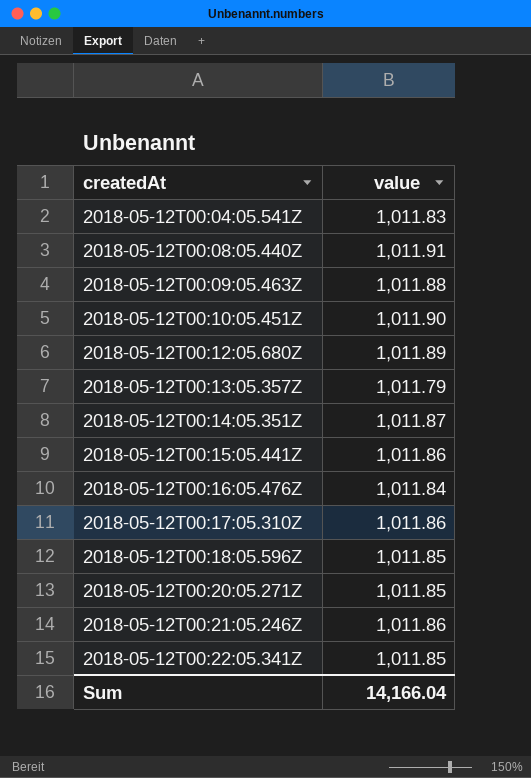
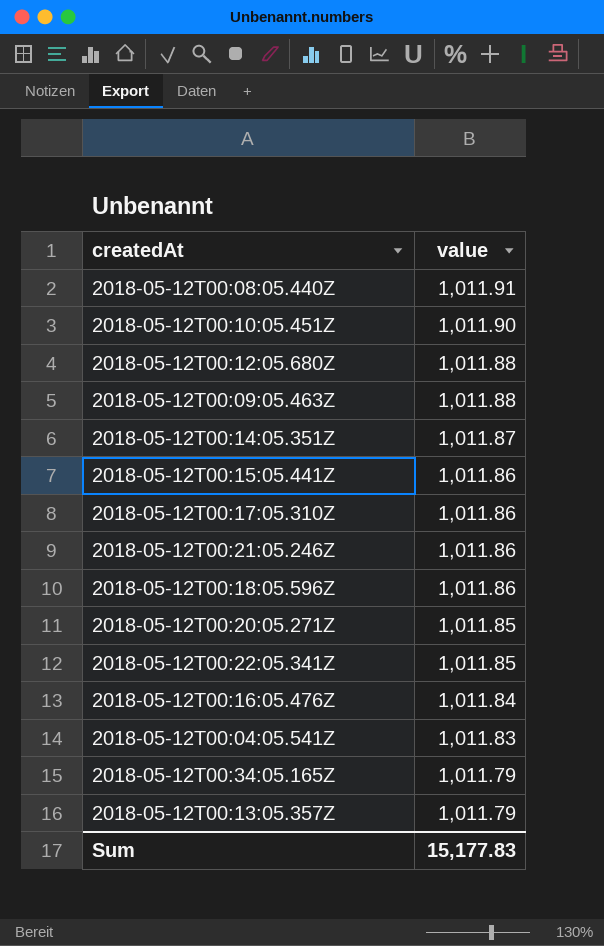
row order: createdAt ascending -> value descending
2018-05-12T00:12:05.680Z | value: 1,011.89 -> 1,011.88
2018-05-12T00:18:05.596Z | value: 1,011.85 -> 1,011.86
row 2018-05-12T00:34:05.165Z: none -> 1,011.79
Sum | value: 14,166.04 -> 15,177.83

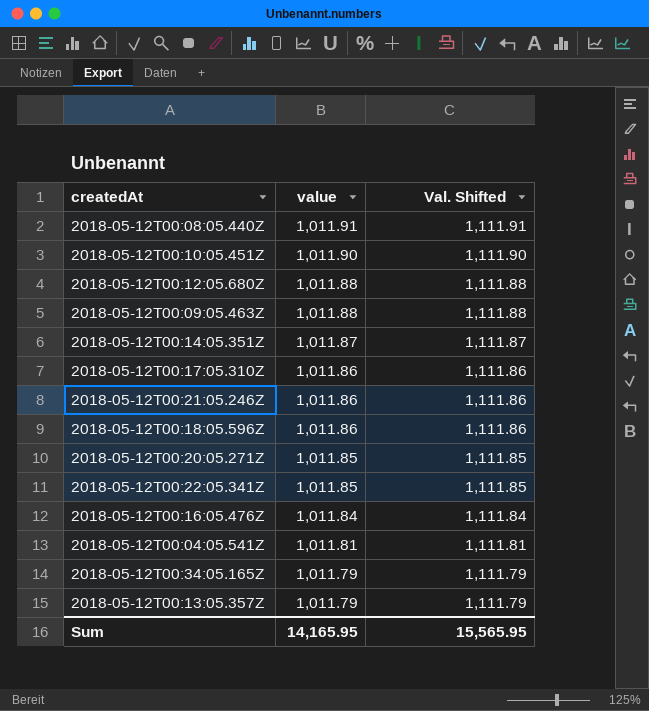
column Val. Shifted | formula: none -> [value] + 100
row 2018-05-12T00:15:05.441Z: 1,011.86 -> none
2018-05-12T00:04:05.541Z | value: 1,011.83 -> 1,011.81
Sum | value: 15,177.83 -> 14,165.95

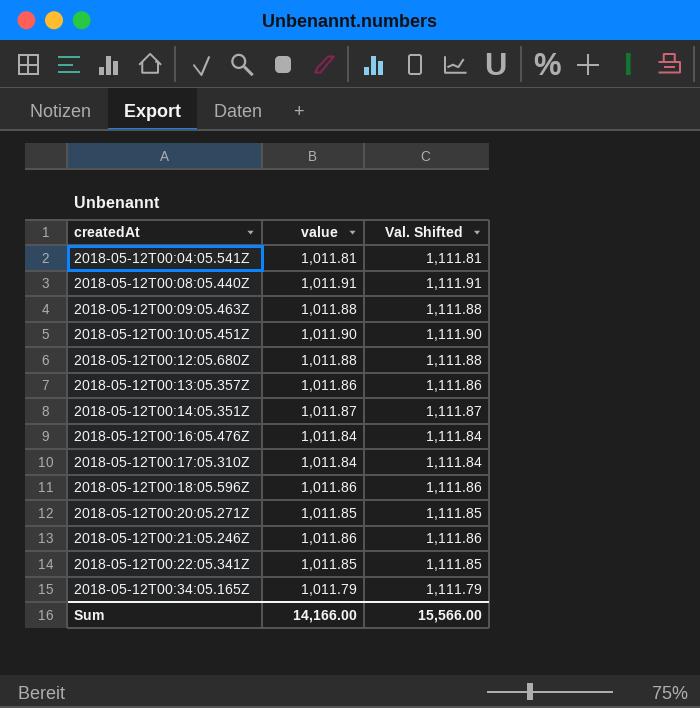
row order: value descending -> createdAt ascending
2018-05-12T00:13:05.357Z | value: 1,011.79 -> 1,011.86
2018-05-12T00:13:05.357Z | Val. Shifted: 1,111.79 -> 1,111.86
2018-05-12T00:17:05.310Z | value: 1,011.86 -> 1,011.84
2018-05-12T00:17:05.310Z | Val. Shifted: 1,111.86 -> 1,111.84
Sum | value: 14,165.95 -> 14,166.00
Sum | Val. Shifted: 15,565.95 -> 15,566.00

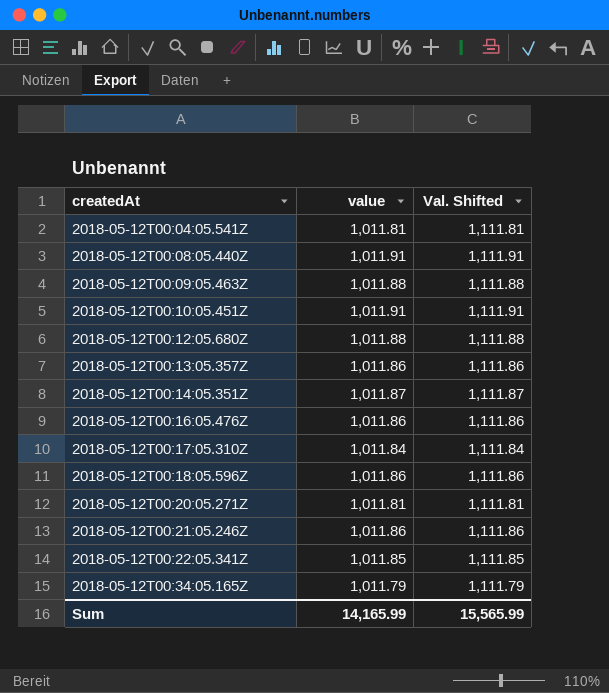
2018-05-12T00:10:05.451Z | value: 1,011.90 -> 1,011.91
2018-05-12T00:10:05.451Z | Val. Shifted: 1,111.90 -> 1,111.91
2018-05-12T00:16:05.476Z | value: 1,011.84 -> 1,011.86
2018-05-12T00:16:05.476Z | Val. Shifted: 1,111.84 -> 1,111.86
2018-05-12T00:20:05.271Z | value: 1,011.85 -> 1,011.81
2018-05-12T00:20:05.271Z | Val. Shifted: 1,111.85 -> 1,111.81
Sum | value: 14,166.00 -> 14,165.99
Sum | Val. Shifted: 15,566.00 -> 15,565.99

